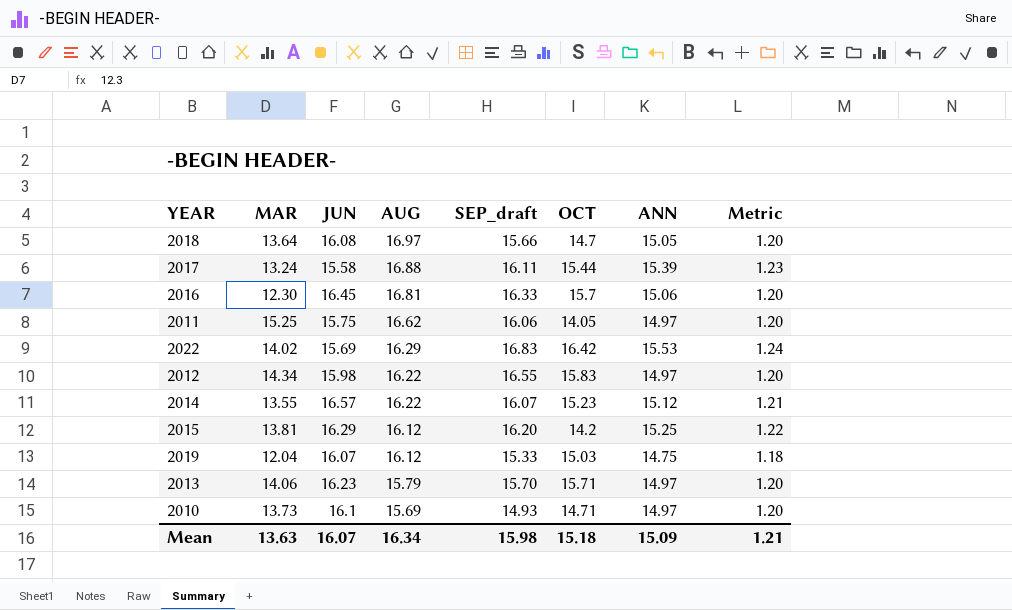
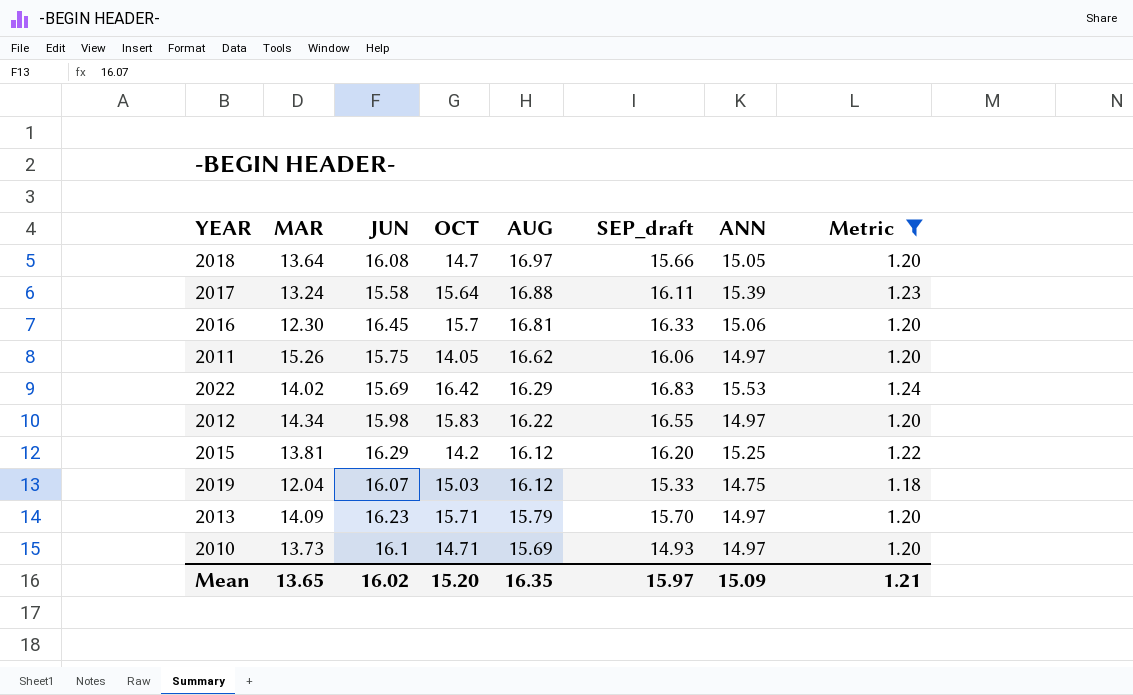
filter: none -> Metric != 1.21
column OCT | position: 6 -> 4
2017 | OCT: 15.44 -> 15.64
2011 | MAR: 15.25 -> 15.26
2013 | MAR: 14.06 -> 14.09
Mean | MAR: 13.63 -> 13.65
Mean | JUN: 16.07 -> 16.02
Mean | OCT: 15.18 -> 15.20
Mean | AUG: 16.34 -> 16.35
Mean | SEP_draft: 15.98 -> 15.97

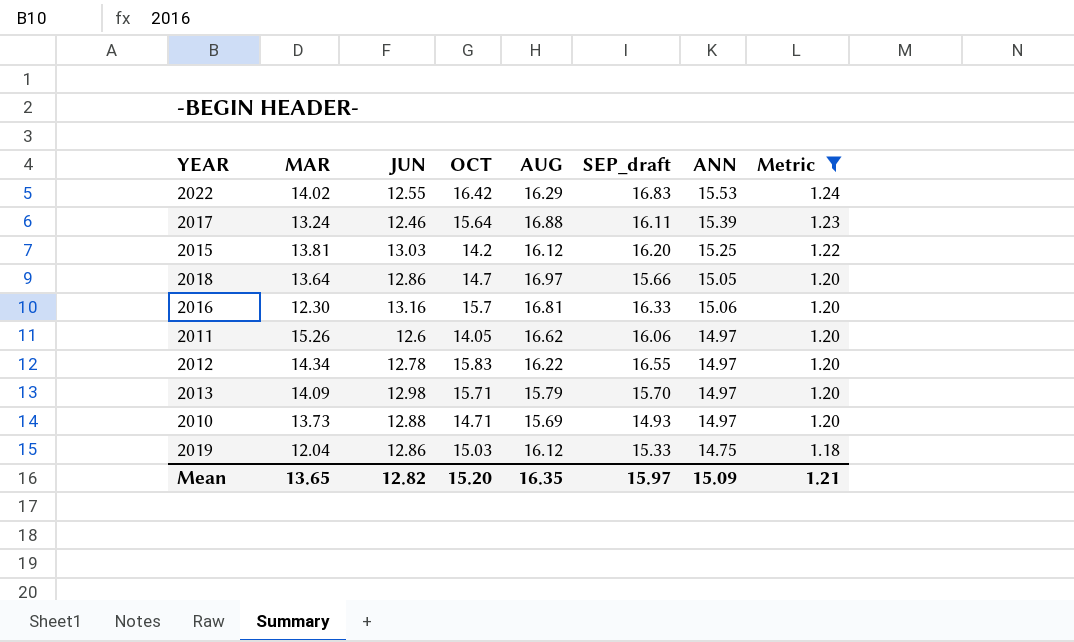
row order: AUG descending -> Metric descending
2022 | JUN: 15.69 -> 12.55
2017 | JUN: 15.58 -> 12.46
2015 | JUN: 16.29 -> 13.03
2018 | JUN: 16.08 -> 12.86
2016 | JUN: 16.45 -> 13.16
2011 | JUN: 15.75 -> 12.6
2012 | JUN: 15.98 -> 12.78
2013 | JUN: 16.23 -> 12.98
2010 | JUN: 16.1 -> 12.88
2019 | JUN: 16.07 -> 12.86
Mean | JUN: 16.02 -> 12.82

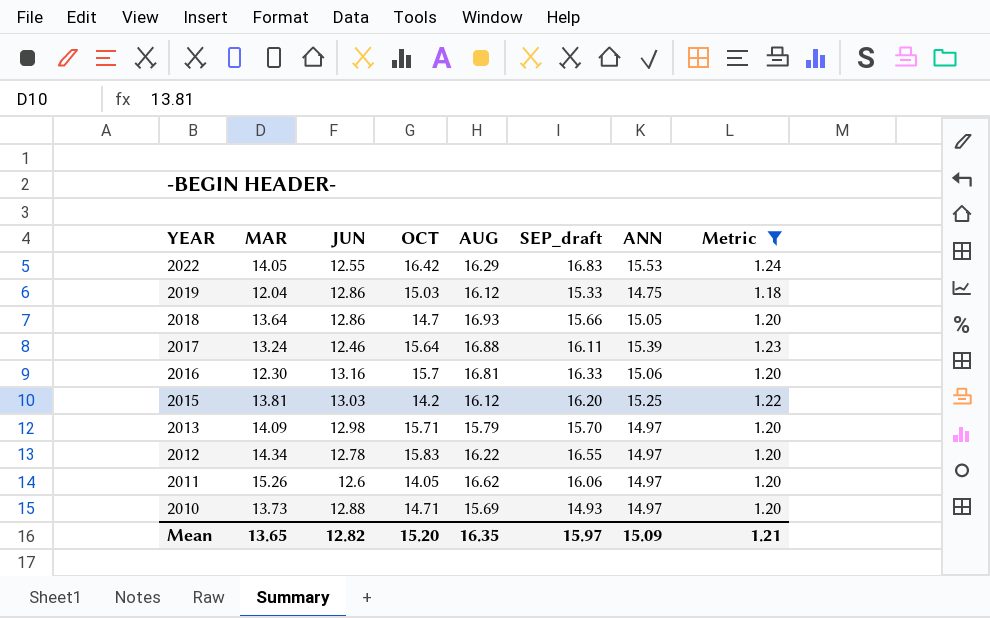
row order: Metric descending -> YEAR descending
2022 | MAR: 14.02 -> 14.05
2018 | AUG: 16.97 -> 16.93

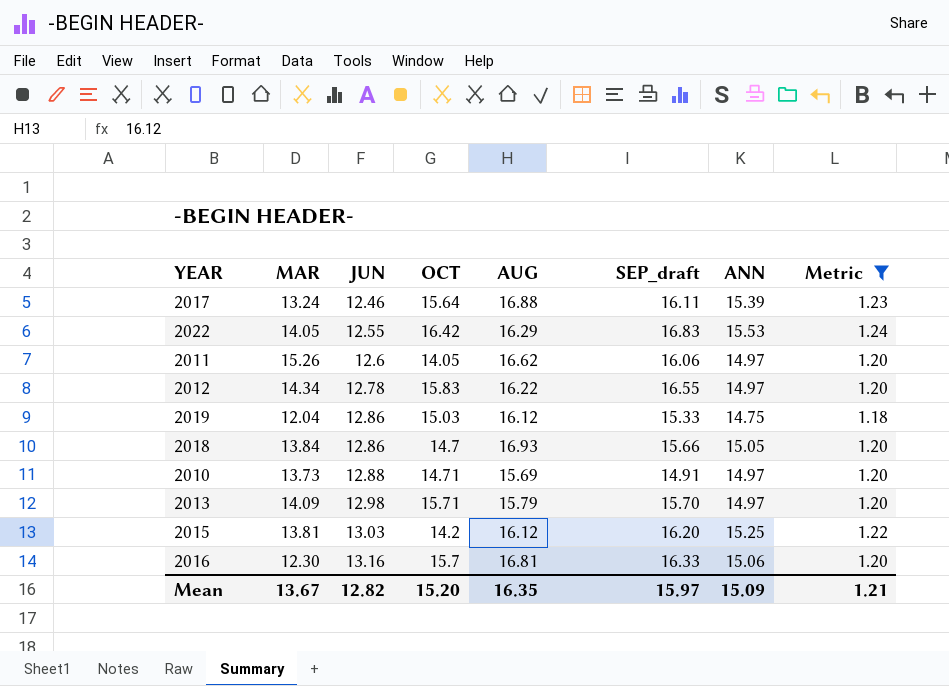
row order: YEAR descending -> JUN ascending
2018 | MAR: 13.64 -> 13.84
2010 | SEP_draft: 14.93 -> 14.91
Mean | MAR: 13.65 -> 13.67

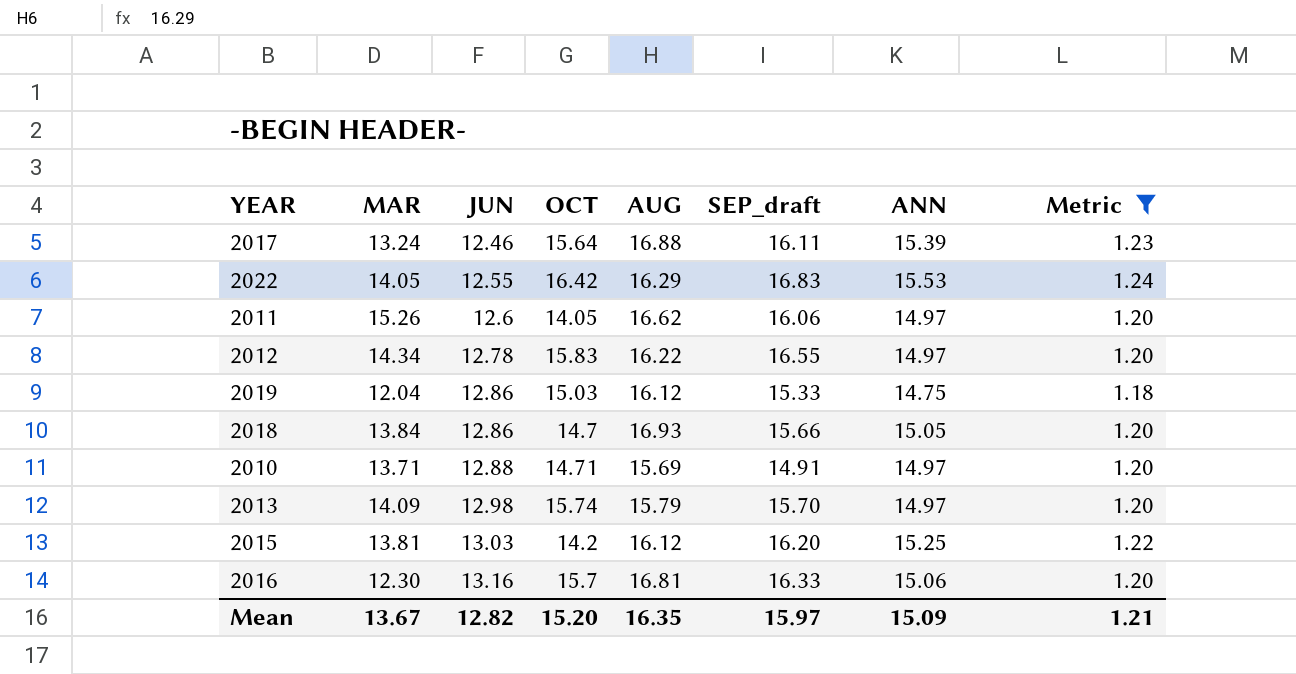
2010 | MAR: 13.73 -> 13.71
2013 | OCT: 15.71 -> 15.74

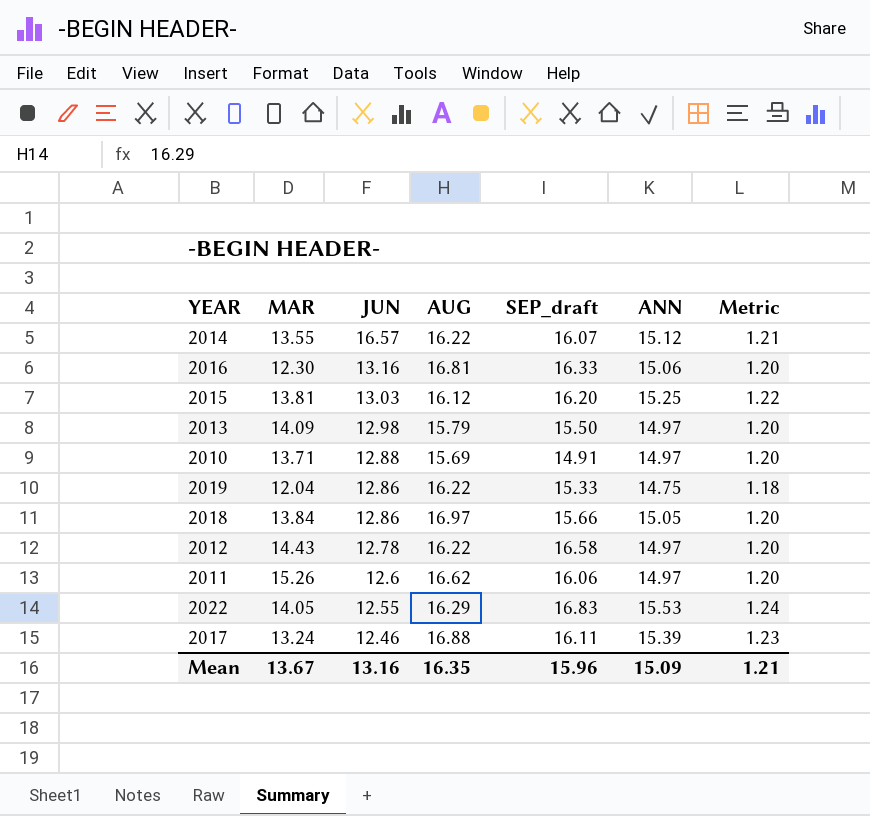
filter: Metric != 1.21 -> none
row order: JUN ascending -> JUN descending
column OCT | position: 4 -> none
2013 | SEP_draft: 15.70 -> 15.50
2019 | AUG: 16.12 -> 16.22
2018 | AUG: 16.93 -> 16.97
2012 | MAR: 14.34 -> 14.43
2012 | SEP_draft: 16.55 -> 16.58
Mean | JUN: 12.82 -> 13.16
Mean | SEP_draft: 15.97 -> 15.96

